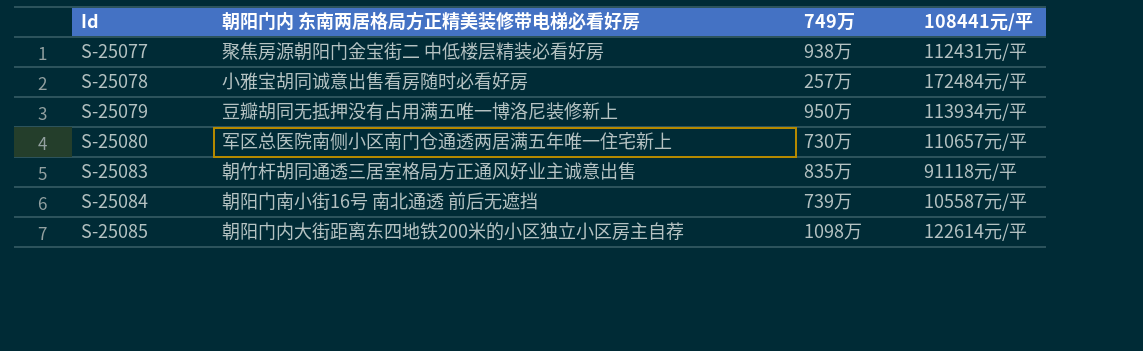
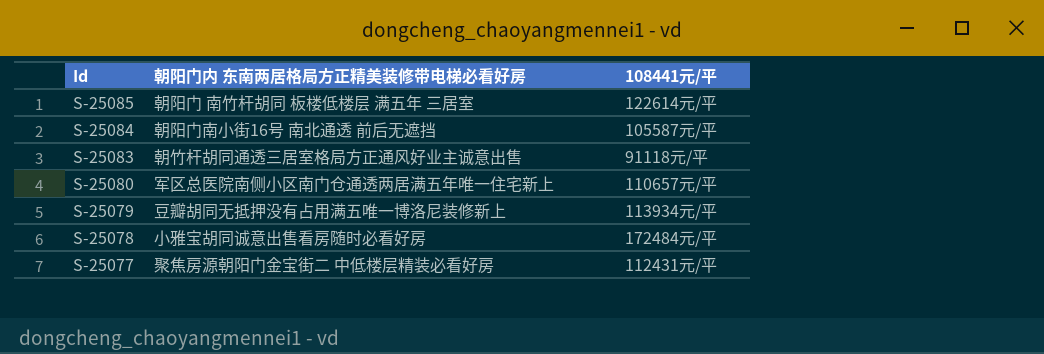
row order: Id ascending -> Id descending
column 749万 | position: 3 -> none
S-25085 | 朝阳门内 东南两居格局方正精美装修带电梯必看好房: 朝阳门内大街距离东四地铁200米的小区独立小区房主自荐 -> 朝阳门 南竹杆胡同 板楼低楼层 满五年 三居室

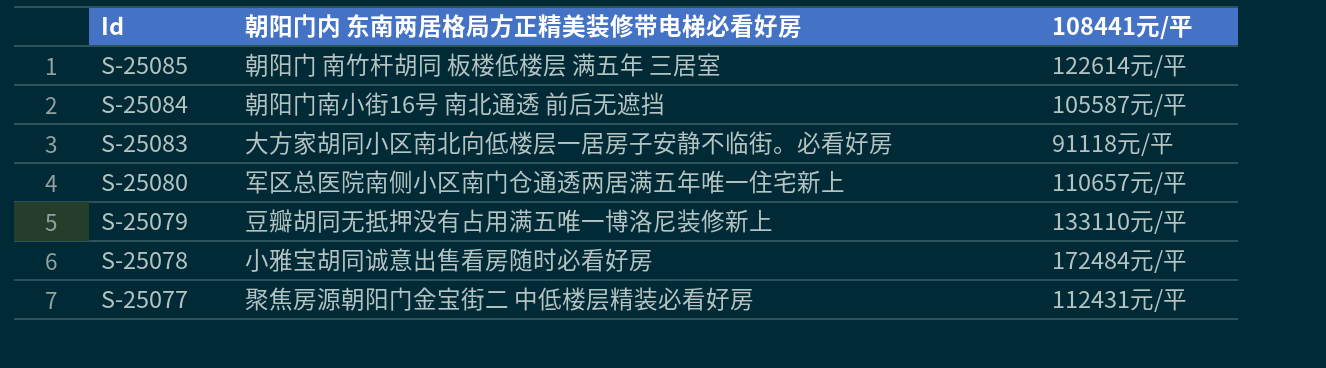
S-25083 | 朝阳门内 东南两居格局方正精美装修带电梯必看好房: 朝竹杆胡同通透三居室格局方正通风好业主诚意出售 -> 大方家胡同小区南北向低楼层一居房子安静不临街。必看好房
S-25079 | 108441元/平: 113934元/平 -> 133110元/平

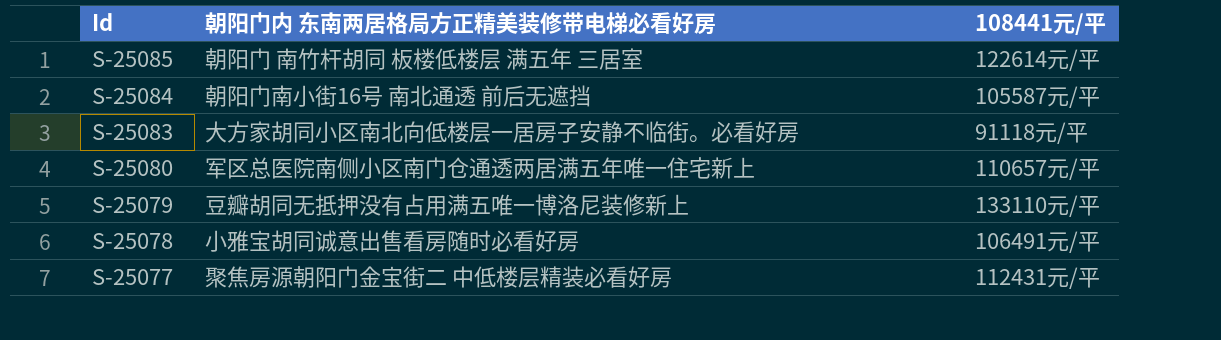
S-25078 | 108441元/平: 172484元/平 -> 106491元/平

